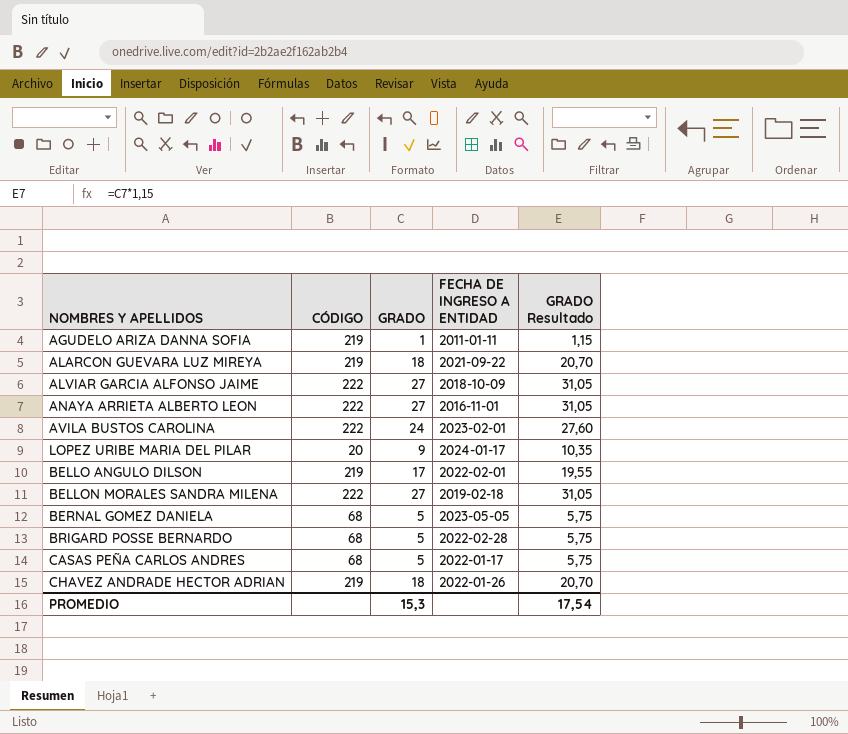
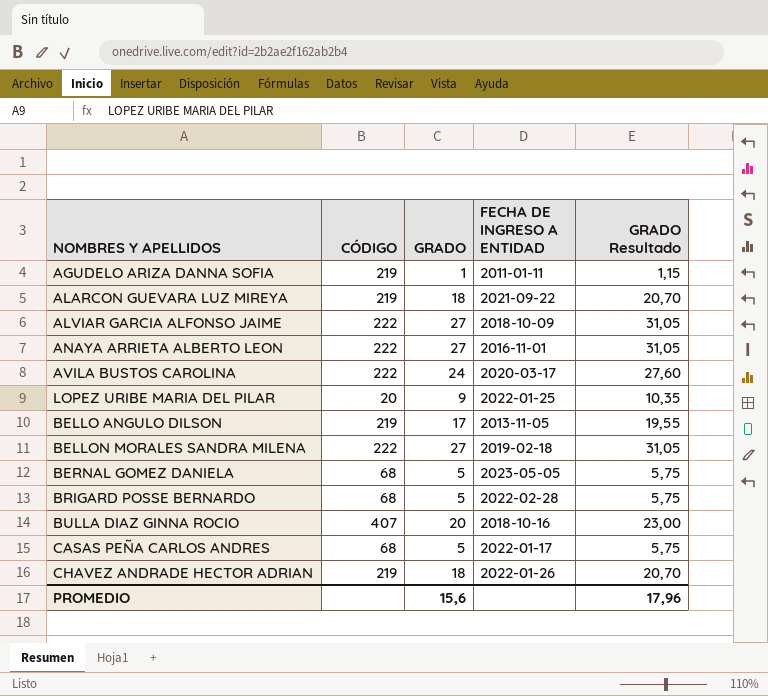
AVILA BUSTOS CAROLINA | FECHA DE INGRESO A ENTIDAD: 2023-02-01 -> 2020-03-17
LOPEZ URIBE MARIA DEL PILAR | FECHA DE INGRESO A ENTIDAD: 2024-01-17 -> 2022-01-25
BELLO ANGULO DILSON | FECHA DE INGRESO A ENTIDAD: 2022-02-01 -> 2013-11-05
row BULLA DIAZ GINNA ROCIO: none -> 407 | 20 | 2018-10-16 | 23,00
PROMEDIO | GRADO: 15,3 -> 15,6
PROMEDIO | GRADO Resultado: 17,54 -> 17,96

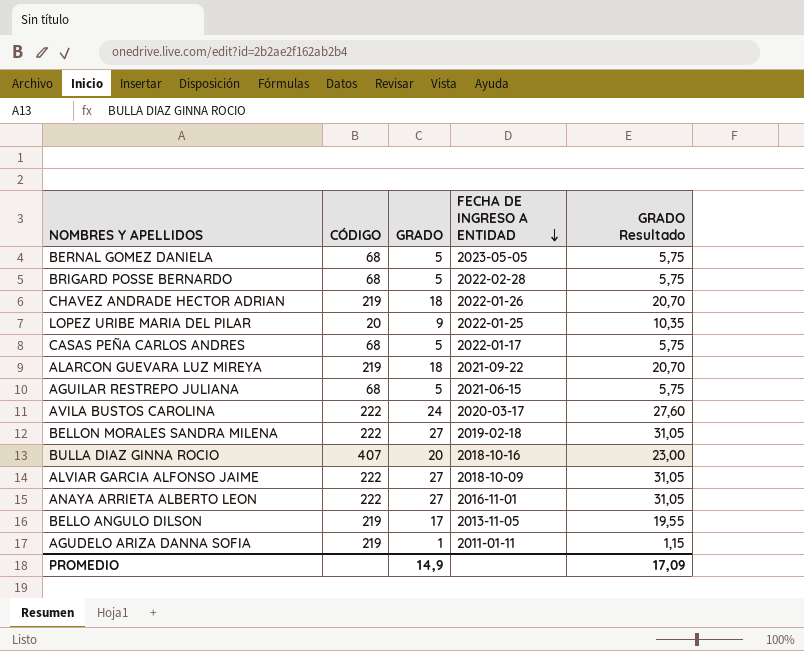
row order: none -> FECHA DE INGRESO A ENTIDAD descending
row AGUILAR RESTREPO JULIANA: none -> 68 | 5 | 2021-06-15 | 5,75
PROMEDIO | GRADO: 15,6 -> 14,9
PROMEDIO | GRADO Resultado: 17,96 -> 17,09

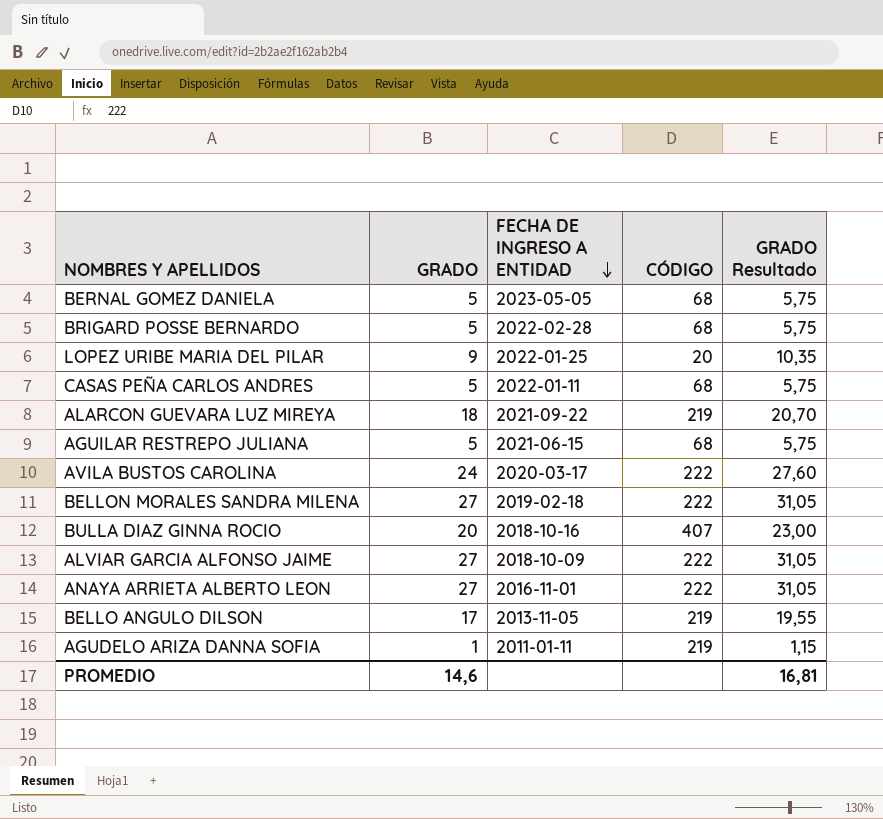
column CÓDIGO | position: 2 -> 4
row CHAVEZ ANDRADE HECTOR ADRIAN: 219 | 18 | 2022-01-26 | 20,70 -> none
CASAS PEÑA CARLOS ANDRES | FECHA DE INGRESO A ENTIDAD: 2022-01-17 -> 2022-01-11
PROMEDIO | GRADO: 14,9 -> 14,6
PROMEDIO | GRADO Resultado: 17,09 -> 16,81

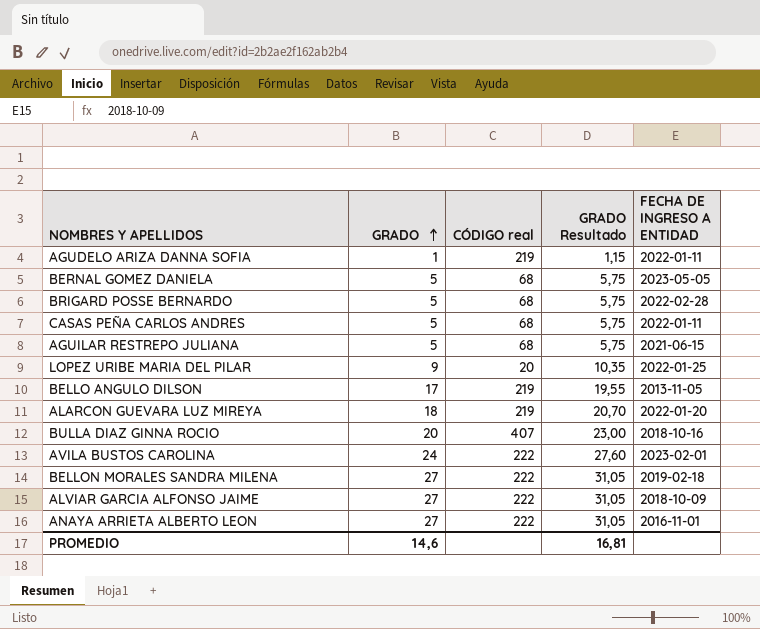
row order: FECHA DE INGRESO A ENTIDAD descending -> GRADO ascending
column name: CÓDIGO -> CÓDIGO real
column FECHA DE INGRESO A ENTIDAD | position: 3 -> 5
AGUDELO ARIZA DANNA SOFIA | FECHA DE INGRESO A ENTIDAD: 2011-01-11 -> 2022-01-11
ALARCON GUEVARA LUZ MIREYA | FECHA DE INGRESO A ENTIDAD: 2021-09-22 -> 2022-01-20
AVILA BUSTOS CAROLINA | FECHA DE INGRESO A ENTIDAD: 2020-03-17 -> 2023-02-01

